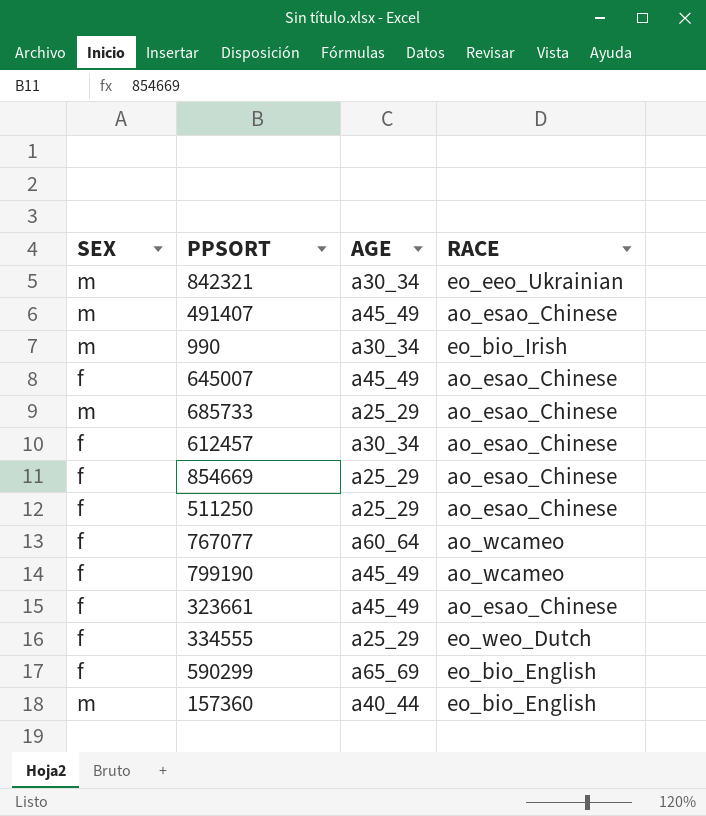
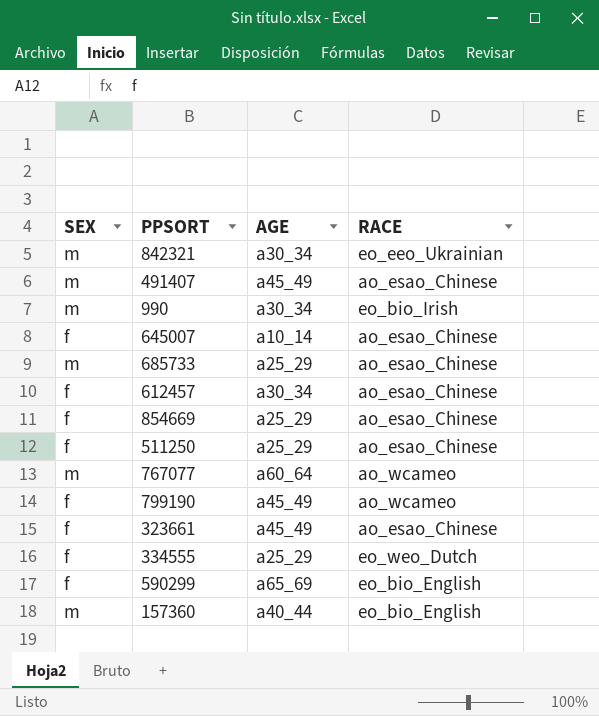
645007 | AGE: a45_49 -> a10_14
767077 | SEX: f -> m

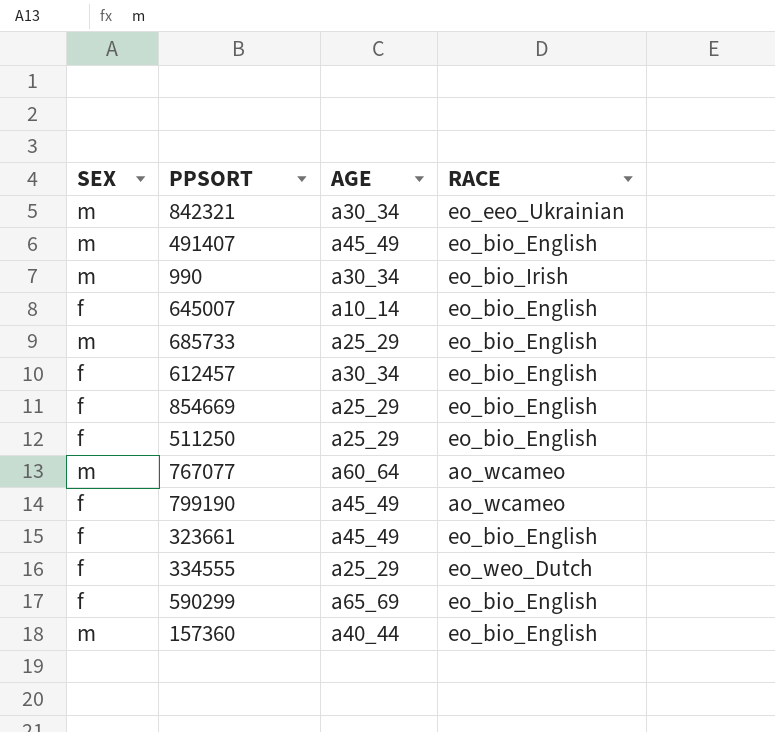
491407 | RACE: ao_esao_Chinese -> eo_bio_English
645007 | RACE: ao_esao_Chinese -> eo_bio_English
685733 | RACE: ao_esao_Chinese -> eo_bio_English
612457 | RACE: ao_esao_Chinese -> eo_bio_English
854669 | RACE: ao_esao_Chinese -> eo_bio_English
511250 | RACE: ao_esao_Chinese -> eo_bio_English
323661 | RACE: ao_esao_Chinese -> eo_bio_English

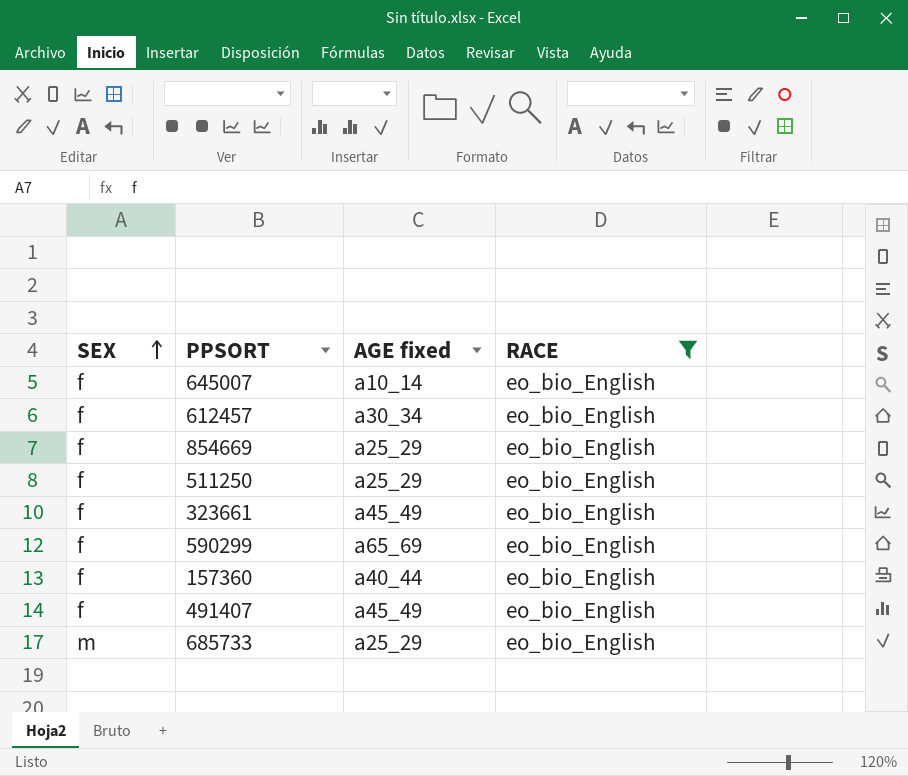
filter: none -> RACE = eo_bio_English
row order: none -> SEX ascending
column name: AGE -> AGE fixed
157360 | SEX: m -> f
491407 | SEX: m -> f

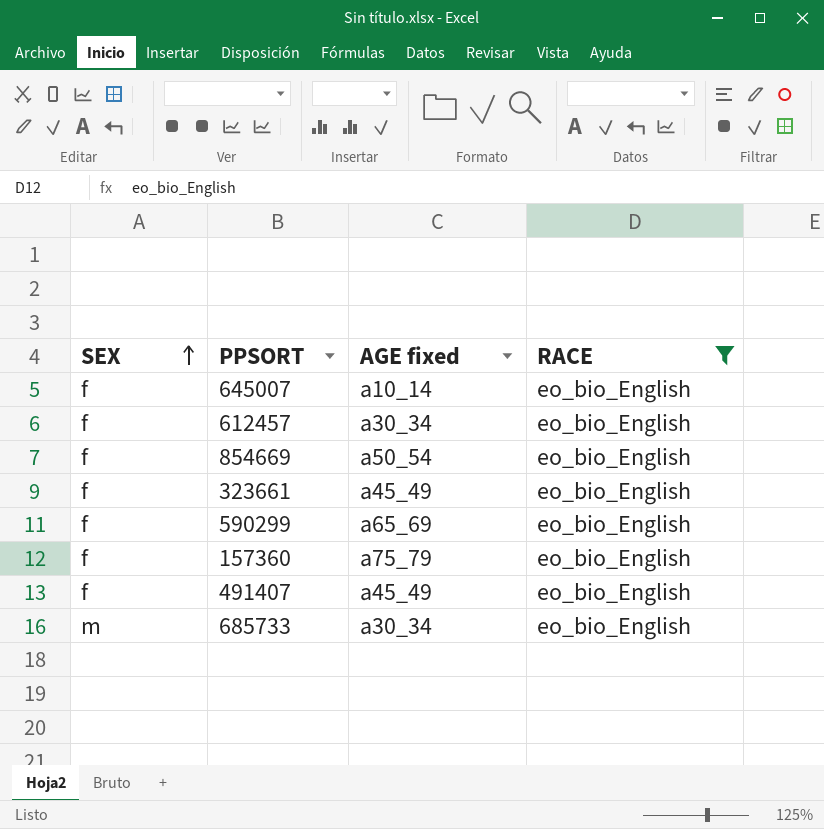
row 511250: f | a25_29 | eo_bio_English -> none
854669 | AGE fixed: a25_29 -> a50_54
157360 | AGE fixed: a40_44 -> a75_79
685733 | AGE fixed: a25_29 -> a30_34

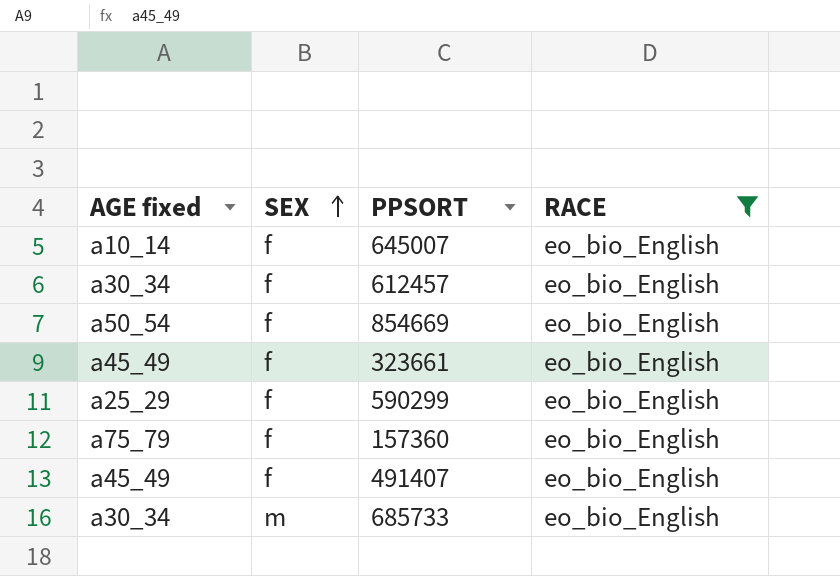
column AGE fixed | position: 3 -> 1
590299 | AGE fixed: a65_69 -> a25_29

